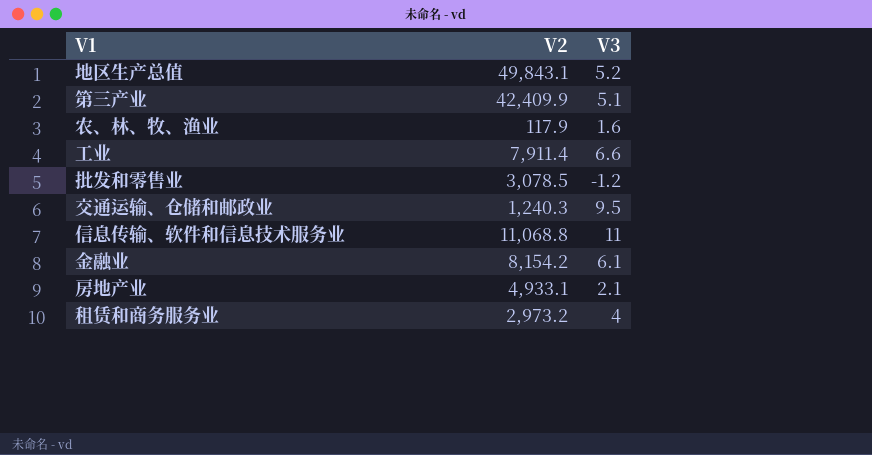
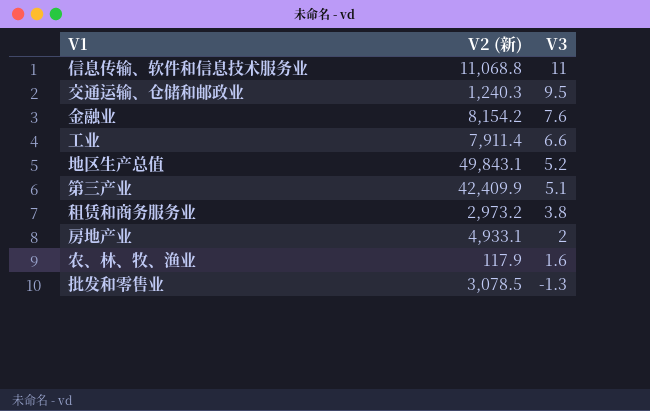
row order: none -> V3 descending
column name: V2 -> V2 (新)
金融业 | V3: 6.1 -> 7.6
租赁和商务服务业 | V3: 4 -> 3.8
房地产业 | V3: 2.1 -> 2
批发和零售业 | V3: -1.2 -> -1.3

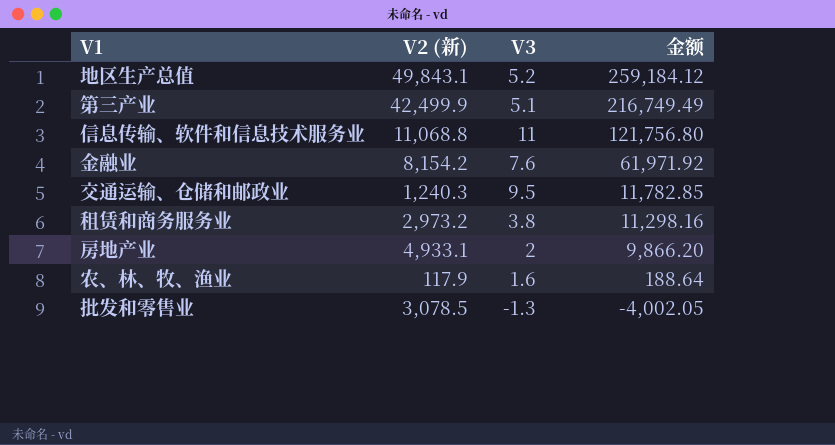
row order: V3 descending -> 金额 descending
column 金额 | formula: none -> [V2 (新)] * [V3]
row 工业: 7,911.4 | 6.6 -> none
第三产业 | V2 (新): 42,409.9 -> 42,499.9

